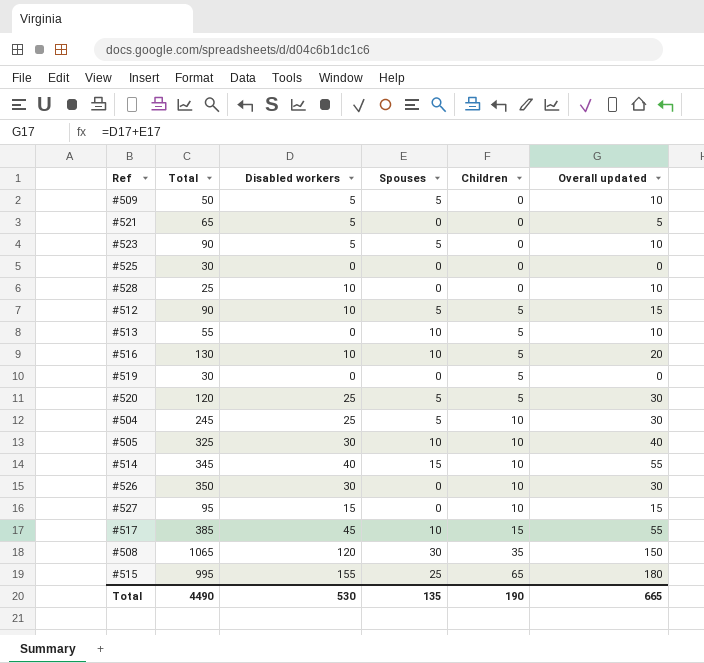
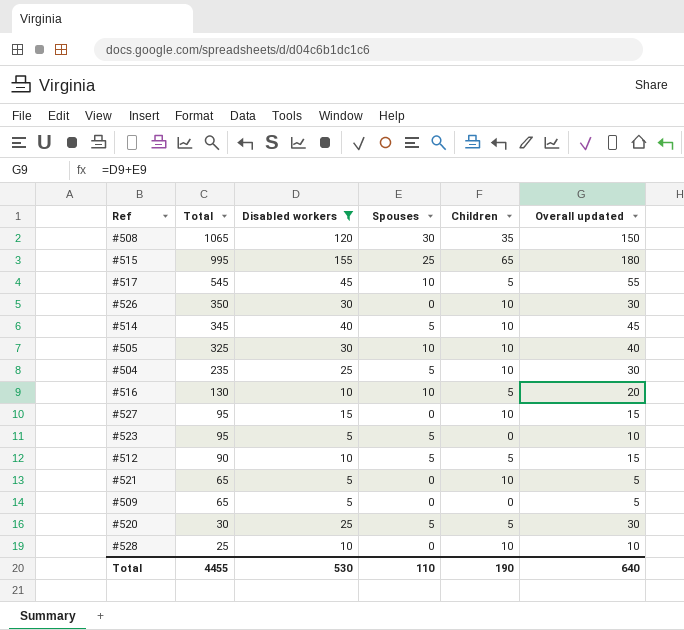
filter: none -> Disabled workers != 0
row order: Children ascending -> Total descending
#517 | Total: 385 -> 545
#517 | Children: 15 -> 5
#514 | Spouses: 15 -> 5
#514 | Overall updated: 55 -> 45
#504 | Total: 245 -> 235
#523 | Total: 90 -> 95
#521 | Children: 0 -> 10
#509 | Total: 50 -> 65
#509 | Spouses: 5 -> 0
#509 | Overall updated: 10 -> 5
#520 | Total: 120 -> 30
#528 | Children: 0 -> 10
Total | Total: 4490 -> 4455
Total | Spouses: 135 -> 110
Total | Overall updated: 665 -> 640

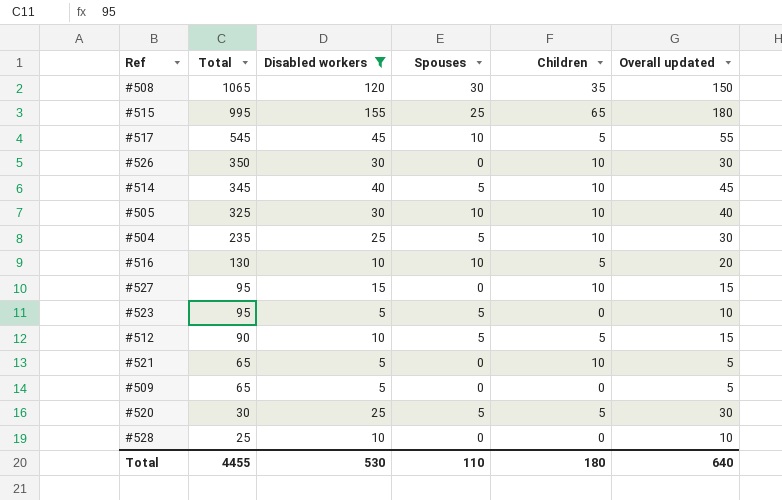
#528 | Children: 10 -> 0
Total | Children: 190 -> 180

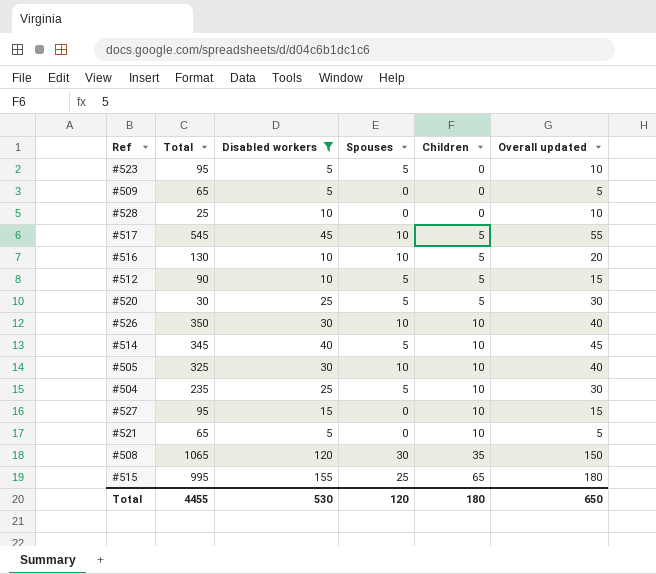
row order: Total descending -> Children ascending
#526 | Spouses: 0 -> 10
#526 | Overall updated: 30 -> 40
Total | Spouses: 110 -> 120
Total | Overall updated: 640 -> 650

